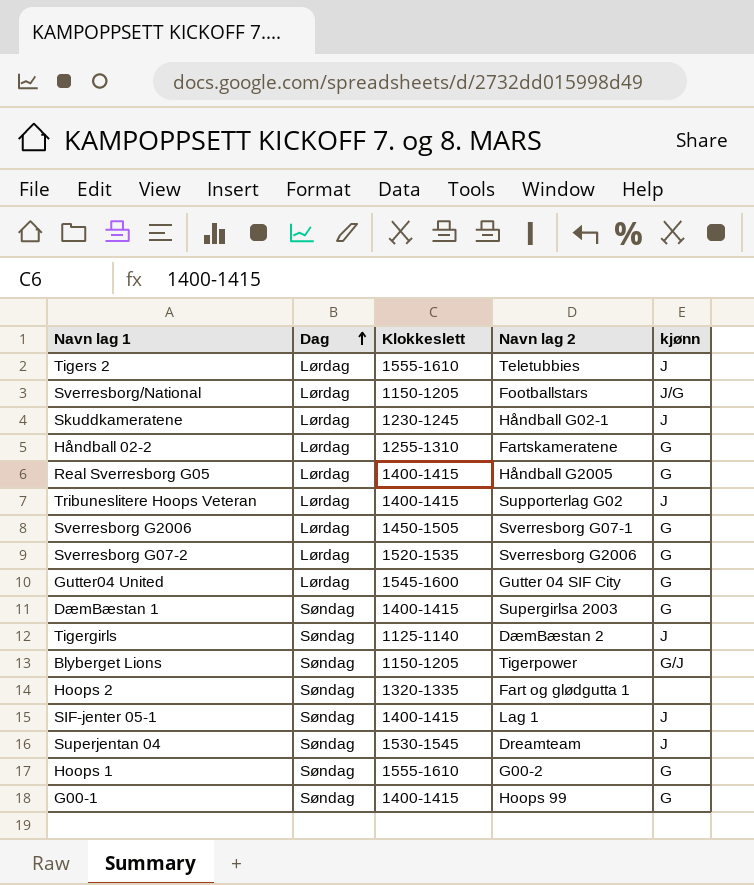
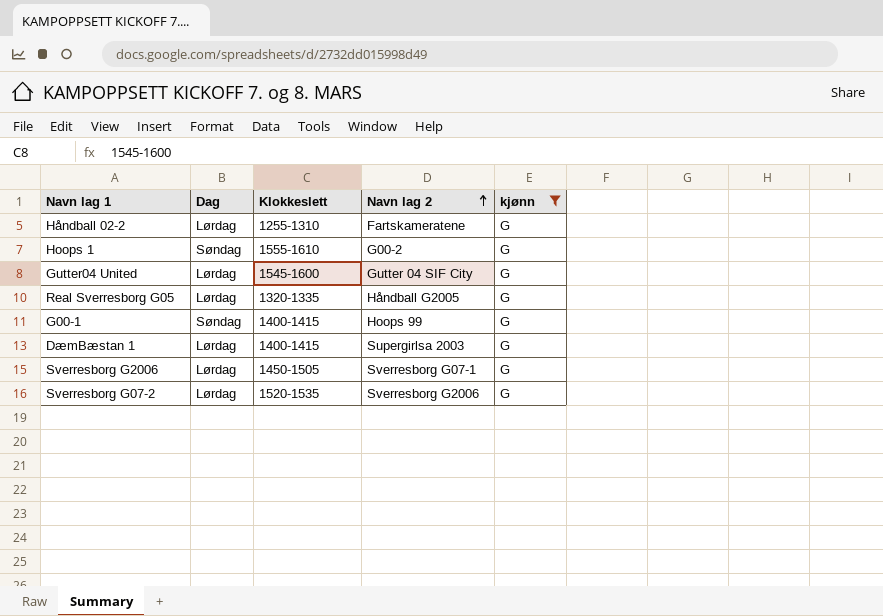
filter: none -> kjønn = G
row order: Dag ascending -> Navn lag 2 ascending
Real Sverresborg G05 | Klokkeslett: 1400-1415 -> 1320-1335
DæmBæstan 1 | Dag: Søndag -> Lørdag

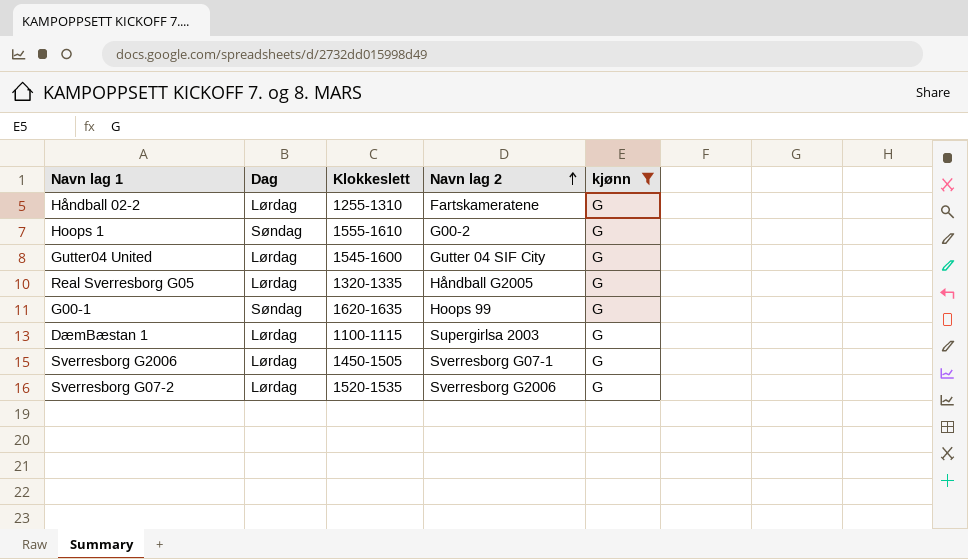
G00-1 | Klokkeslett: 1400-1415 -> 1620-1635
DæmBæstan 1 | Klokkeslett: 1400-1415 -> 1100-1115

